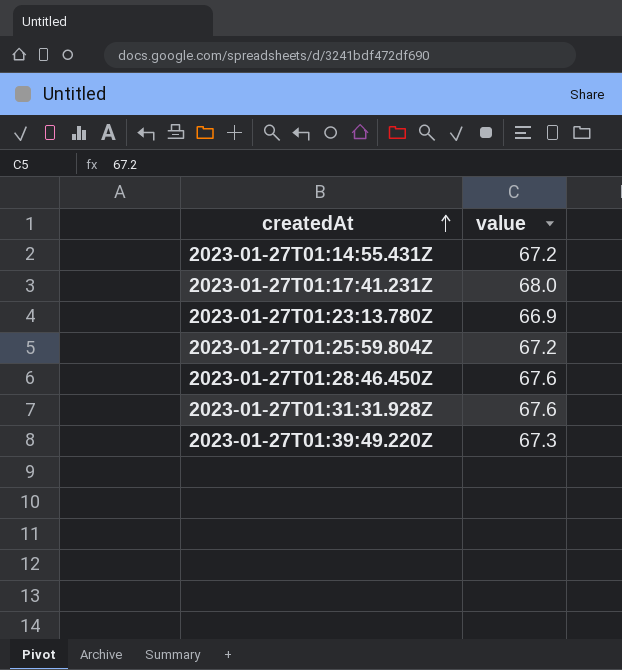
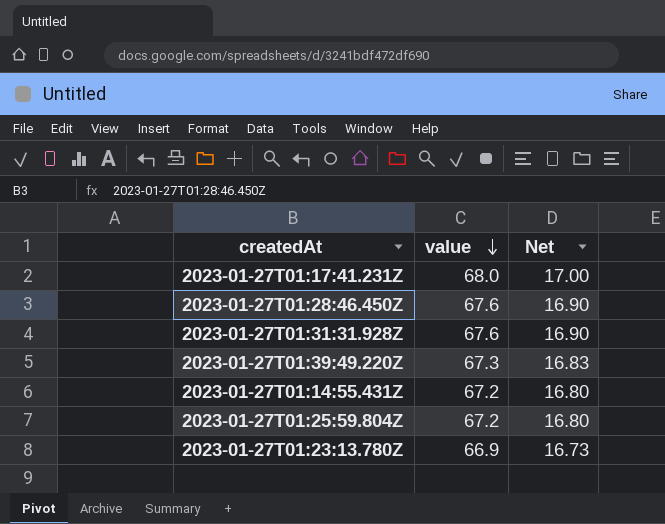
row order: createdAt ascending -> value descending
column Net | formula: none -> [value] * 0.25

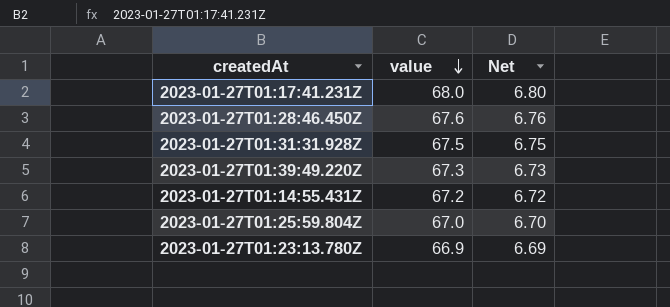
column Net | formula: [value] * 0.25 -> [value] * 0.1
2023-01-27T01:31:31.928Z | value: 67.6 -> 67.5
2023-01-27T01:25:59.804Z | value: 67.2 -> 67.0

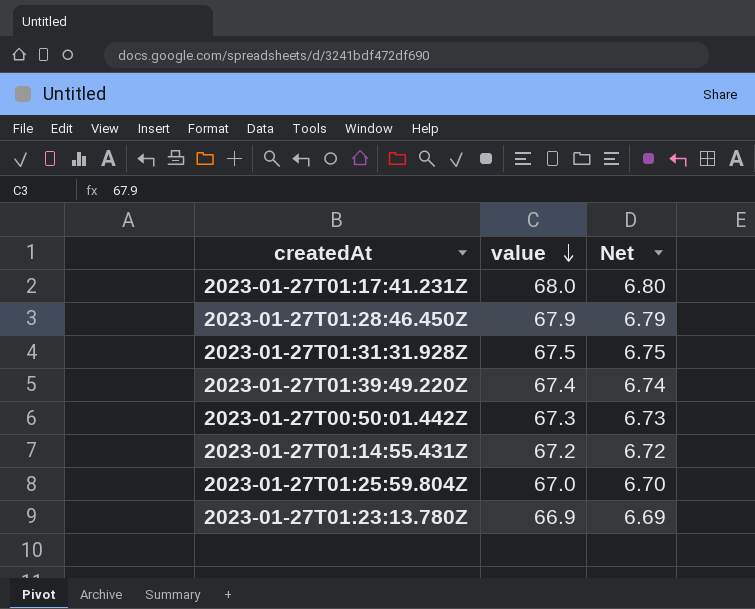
2023-01-27T01:28:46.450Z | value: 67.6 -> 67.9
2023-01-27T01:28:46.450Z | Net: 6.76 -> 6.79
2023-01-27T01:39:49.220Z | value: 67.3 -> 67.4
2023-01-27T01:39:49.220Z | Net: 6.73 -> 6.74
row 2023-01-27T00:50:01.442Z: none -> 67.3 | 6.73

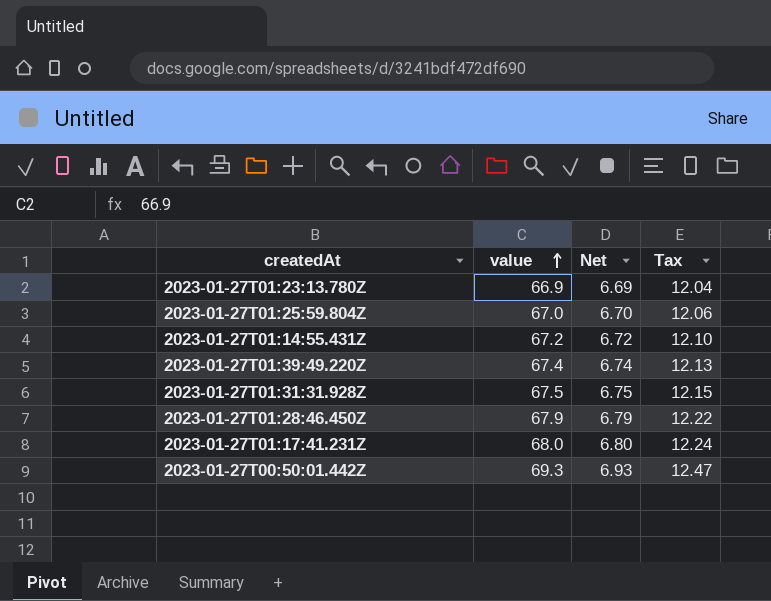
row order: value descending -> value ascending
column Tax | formula: none -> [value] * 0.18
2023-01-27T00:50:01.442Z | value: 67.3 -> 69.3
2023-01-27T00:50:01.442Z | Net: 6.73 -> 6.93

